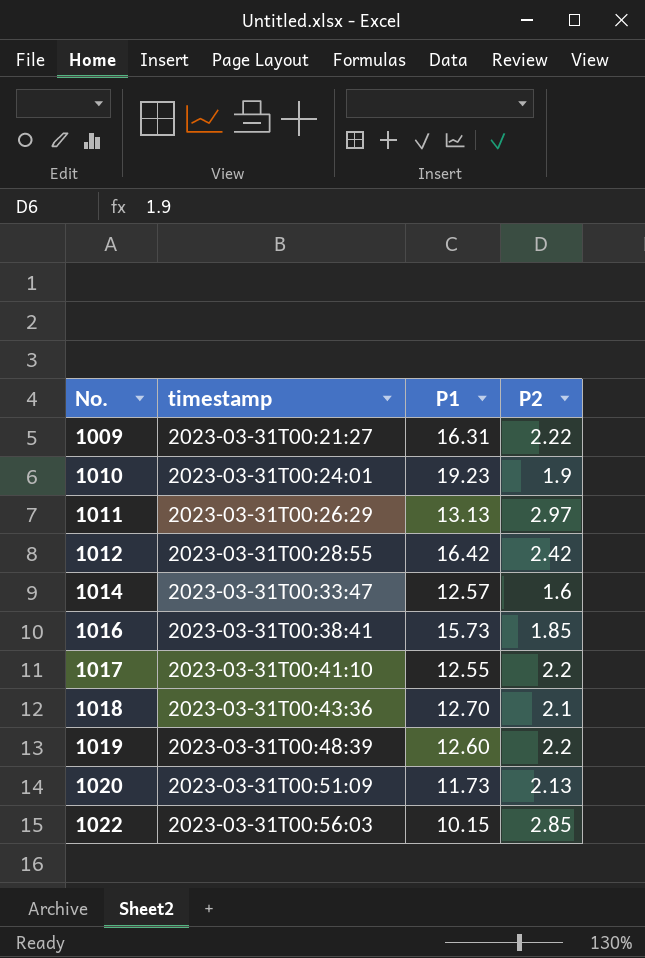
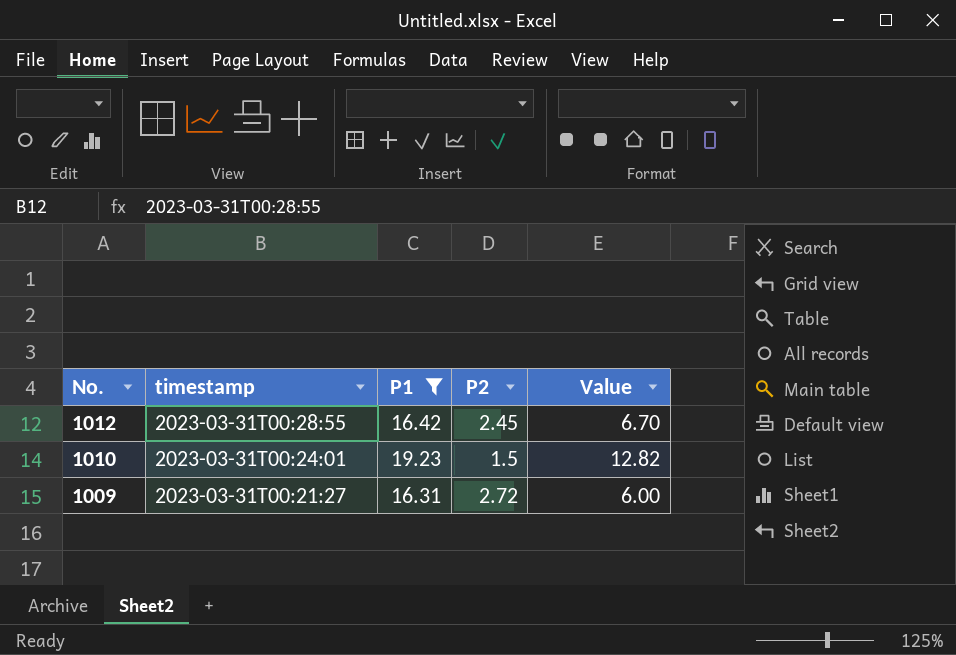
filter: none -> P1 >= 16.31
row order: No. ascending -> No. descending
column Value | formula: none -> [P1] / [P2]
1012 | P2: 2.42 -> 2.45
1010 | P2: 1.9 -> 1.5
1009 | P2: 2.22 -> 2.72

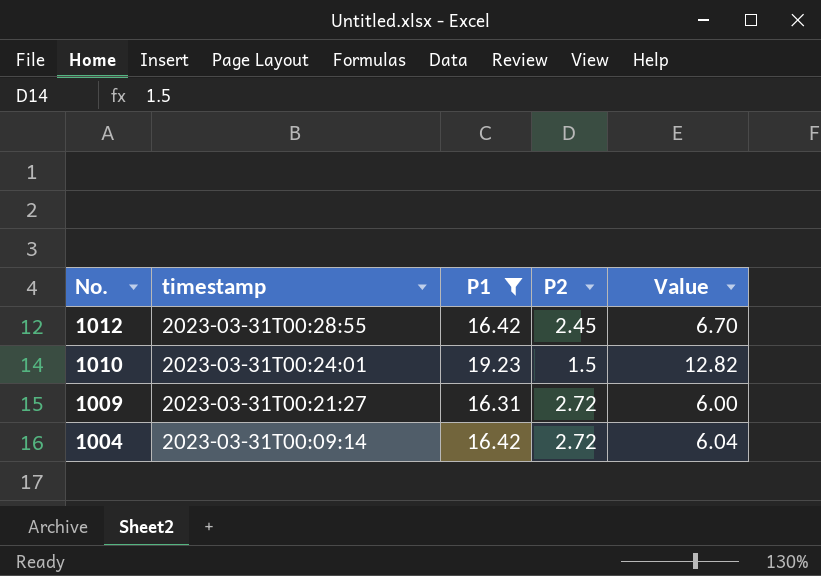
row 1004: none -> 2023-03-31T00:09:14 | 16.42 | 2.72 | 6.04

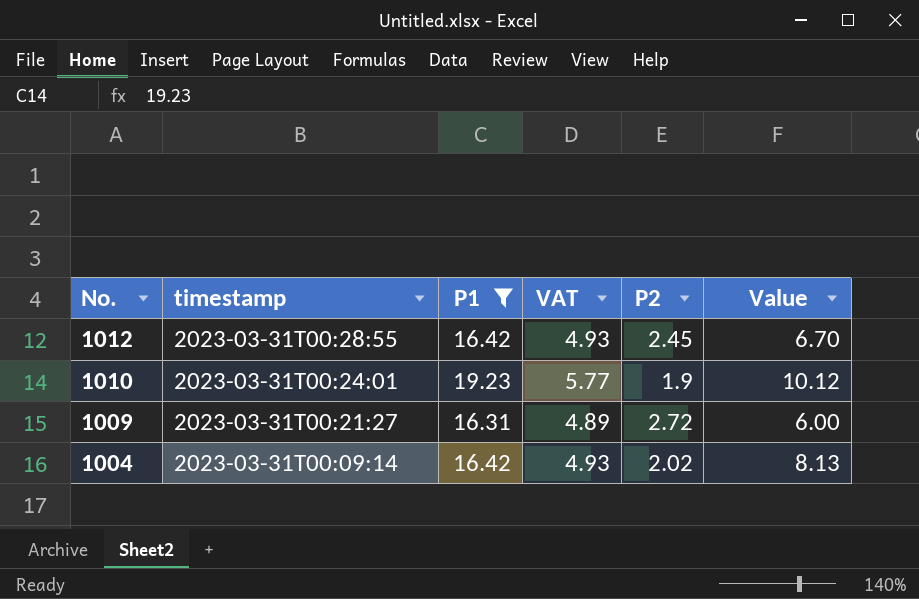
column VAT | formula: none -> [P1] * 0.3
1010 | P2: 1.5 -> 1.9
1010 | Value: 12.82 -> 10.12
1004 | P2: 2.72 -> 2.02
1004 | Value: 6.04 -> 8.13

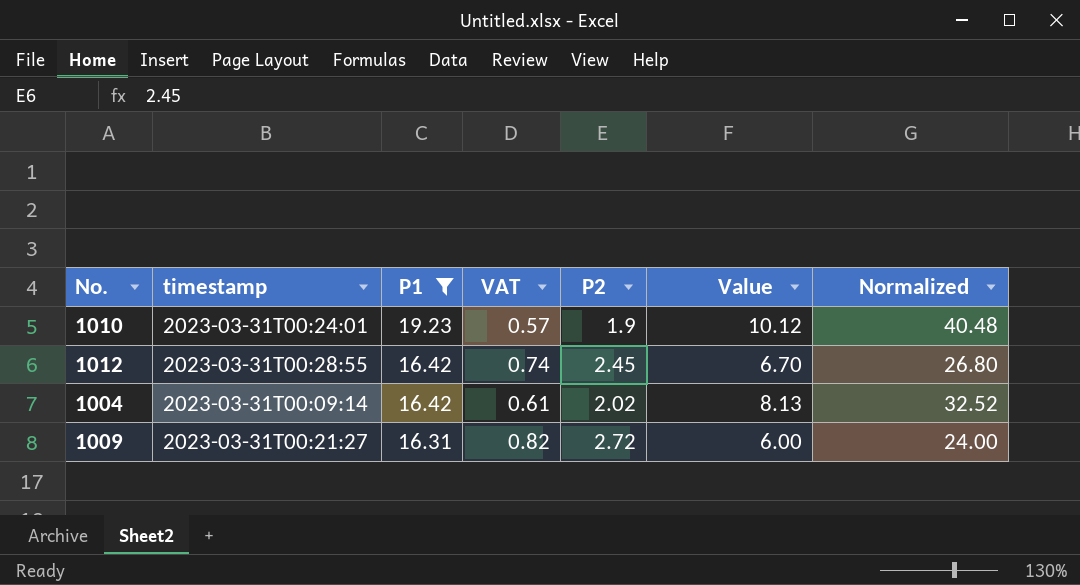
row order: No. descending -> P1 descending
column VAT | formula: [P1] * 0.3 -> [P2] * 0.3
column Normalized | formula: none -> [Value] * 4

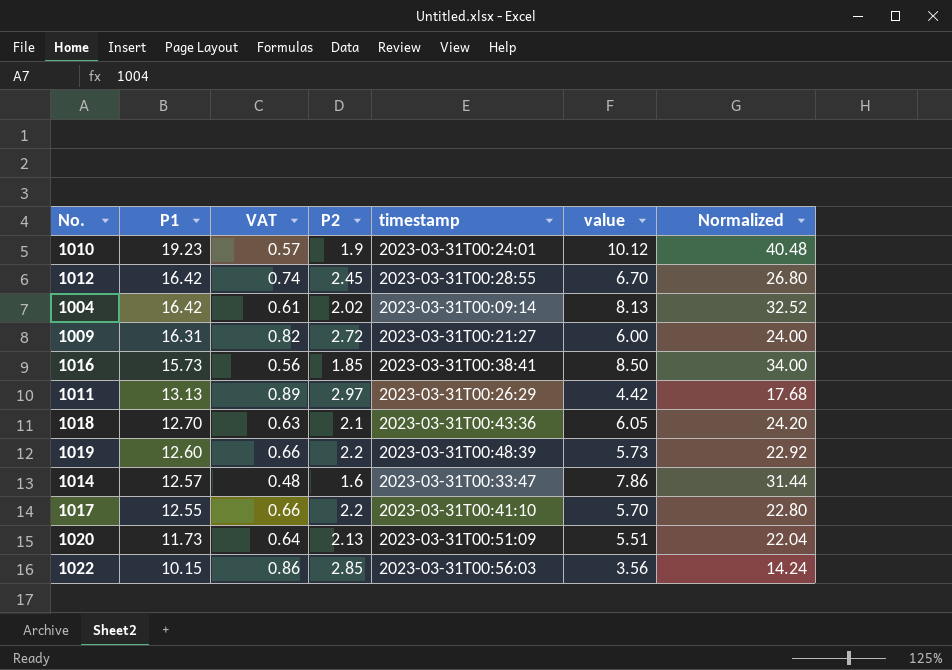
filter: P1 >= 16.31 -> none
column timestamp | position: 2 -> 5
column name: Value -> value

